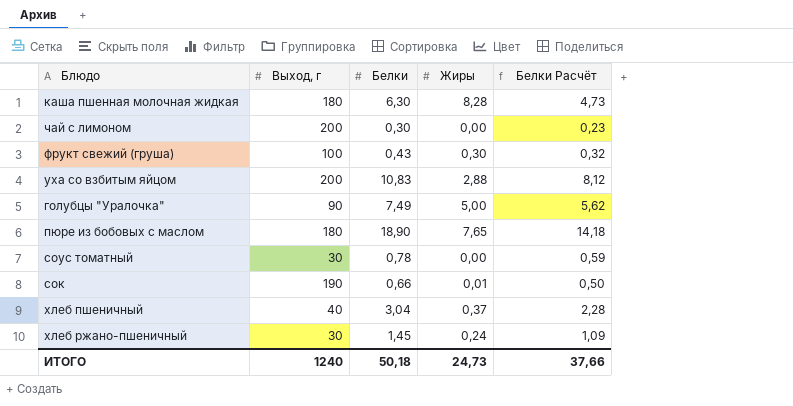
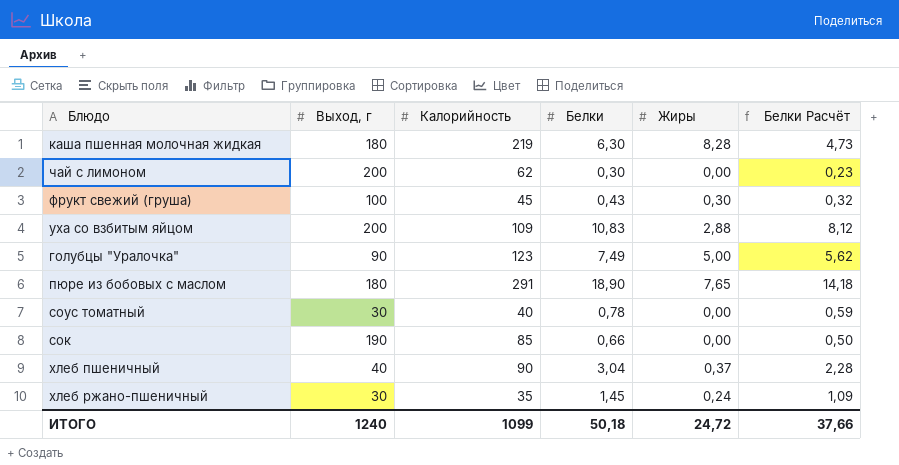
column Калорийность | position: none -> 3
сок | Жиры: 0,01 -> 0,00
ИТОГО | Жиры: 24,73 -> 24,72

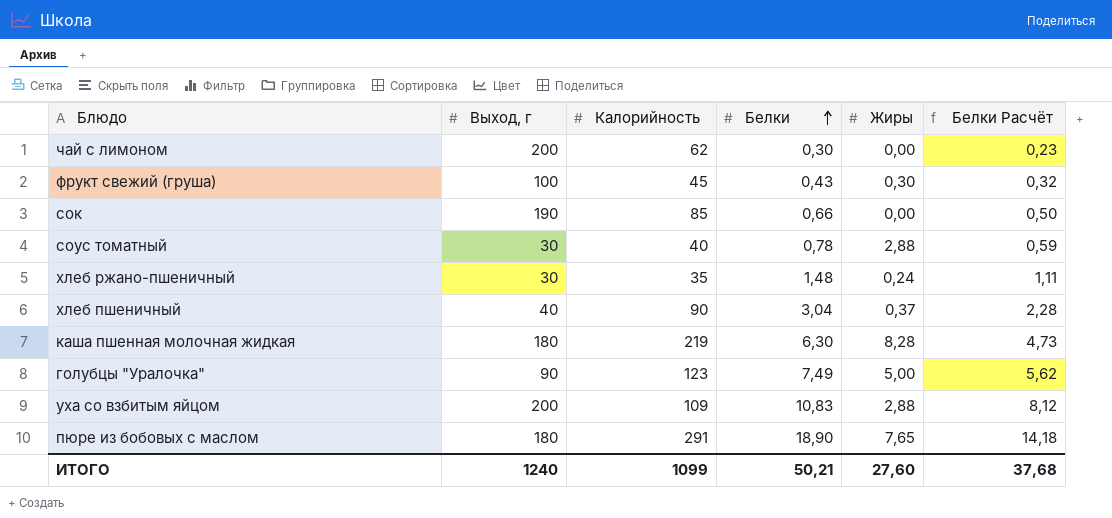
row order: none -> Белки ascending
соус томатный | Жиры: 0,00 -> 2,88
хлеб ржано-пшеничный | Белки: 1,45 -> 1,48
хлеб ржано-пшеничный | Белки Расчёт: 1,09 -> 1,11
ИТОГО | Белки: 50,18 -> 50,21
ИТОГО | Жиры: 24,72 -> 27,60
ИТОГО | Белки Расчёт: 37,66 -> 37,68

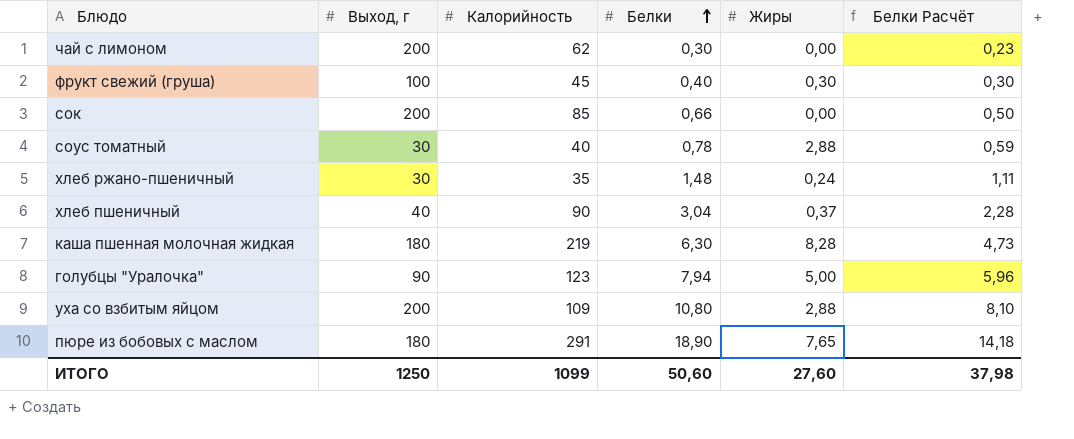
фрукт свежий (груша) | Белки: 0,43 -> 0,40
фрукт свежий (груша) | Белки Расчёт: 0,32 -> 0,30
сок | Выход, г: 190 -> 200
голубцы "Уралочка" | Белки: 7,49 -> 7,94
голубцы "Уралочка" | Белки Расчёт: 5,62 -> 5,96
уха со взбитым яйцом | Белки: 10,83 -> 10,80
уха со взбитым яйцом | Белки Расчёт: 8,12 -> 8,10
ИТОГО | Выход, г: 1240 -> 1250
ИТОГО | Белки: 50,21 -> 50,60
ИТОГО | Белки Расчёт: 37,68 -> 37,98

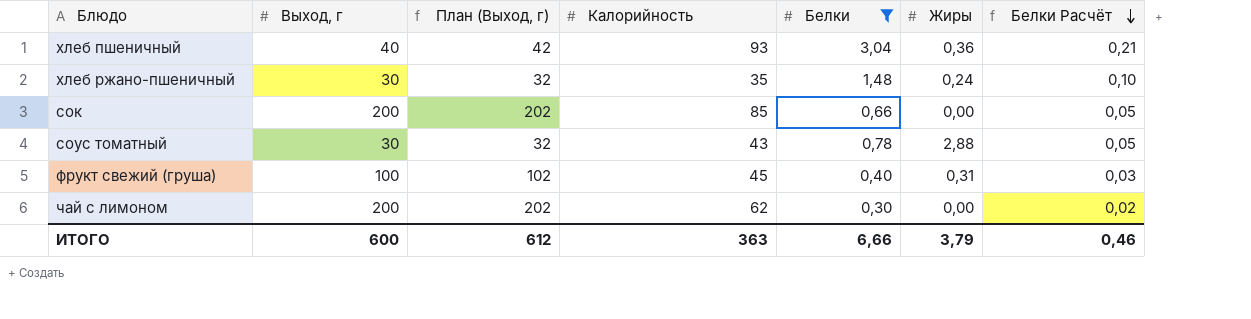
filter: none -> Белки <= 3,04
row order: Белки ascending -> Белки Расчёт descending
column План (Выход, г) | formula: none -> [Выход, г] + 2
column Белки Расчёт | formula: [Белки] * 0,75 -> [Белки] * 0,07
хлеб пшеничный | Калорийность: 90 -> 93
хлеб пшеничный | Жиры: 0,37 -> 0,36
соус томатный | Калорийность: 40 -> 43
фрукт свежий (груша) | Жиры: 0,30 -> 0,31
ИТОГО | Выход, г: 1250 -> 600
ИТОГО | Калорийность: 1099 -> 363
ИТОГО | Белки: 50,60 -> 6,66
ИТОГО | Жиры: 27,60 -> 3,79
ИТОГО | Белки Расчёт: 37,98 -> 0,46

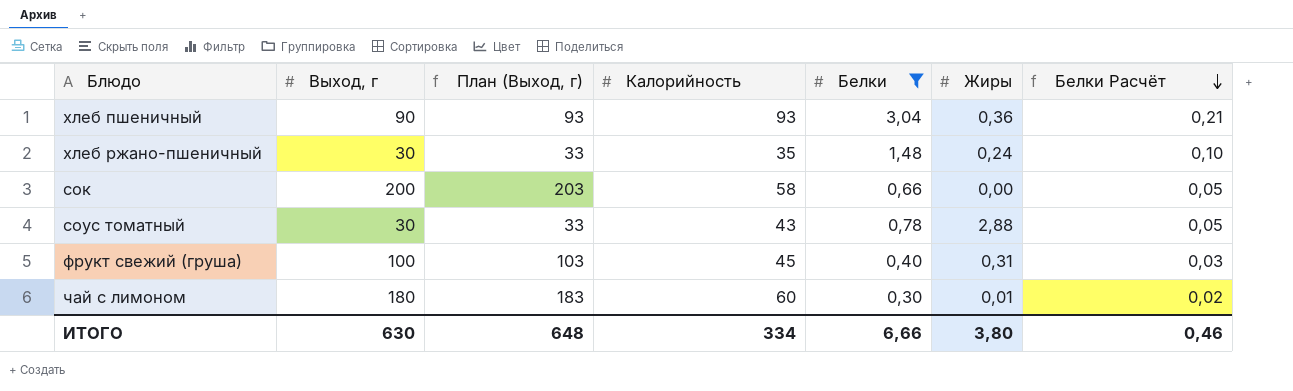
column План (Выход, г) | formula: [Выход, г] + 2 -> [Выход, г] + 3
хлеб пшеничный | Выход, г: 40 -> 90
сок | Калорийность: 85 -> 58
чай с лимоном | Выход, г: 200 -> 180
чай с лимоном | Калорийность: 62 -> 60
чай с лимоном | Жиры: 0,00 -> 0,01
ИТОГО | Выход, г: 600 -> 630
ИТОГО | План (Выход, г): 612 -> 648
ИТОГО | Калорийность: 363 -> 334
ИТОГО | Жиры: 3,79 -> 3,80

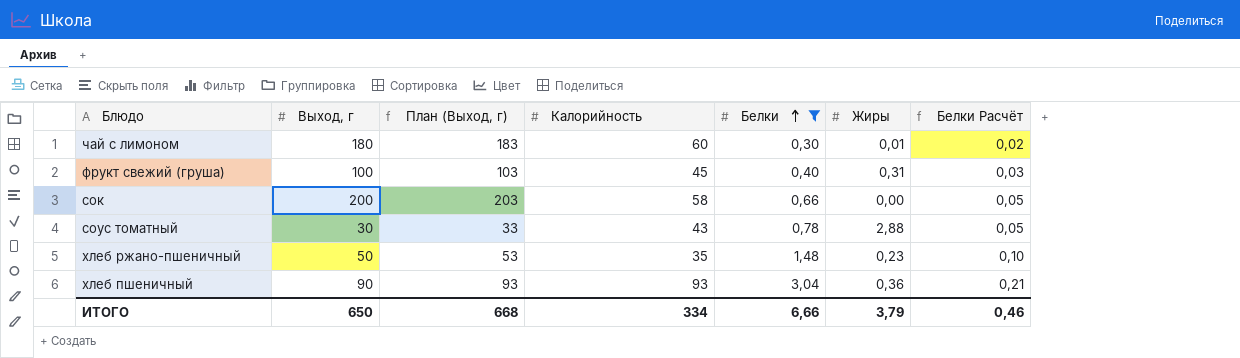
row order: Белки Расчёт descending -> Белки ascending
хлеб ржано-пшеничный | Выход, г: 30 -> 50
хлеб ржано-пшеничный | План (Выход, г): 33 -> 53
хлеб ржано-пшеничный | Жиры: 0,24 -> 0,23
ИТОГО | Выход, г: 630 -> 650
ИТОГО | План (Выход, г): 648 -> 668
ИТОГО | Жиры: 3,80 -> 3,79

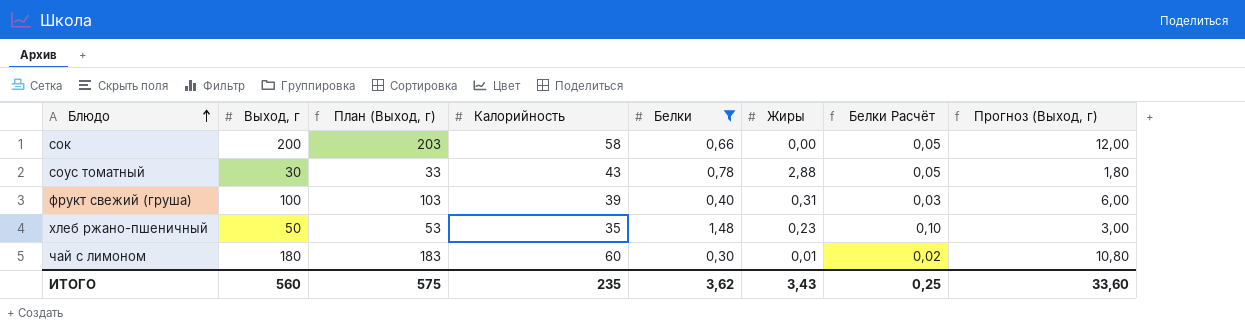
row order: Белки ascending -> Блюдо ascending
column Прогноз (Выход, г) | formula: none -> [Выход, г] * 0,06
row хлеб пшеничный: 90 | 93 | 93 | 3,04 | 0,36 | 0,21 -> none
фрукт свежий (груша) | Калорийность: 45 -> 39
ИТОГО | Выход, г: 650 -> 560
ИТОГО | План (Выход, г): 668 -> 575
ИТОГО | Калорийность: 334 -> 235
ИТОГО | Белки: 6,66 -> 3,62
ИТОГО | Жиры: 3,79 -> 3,43
ИТОГО | Белки Расчёт: 0,46 -> 0,25

